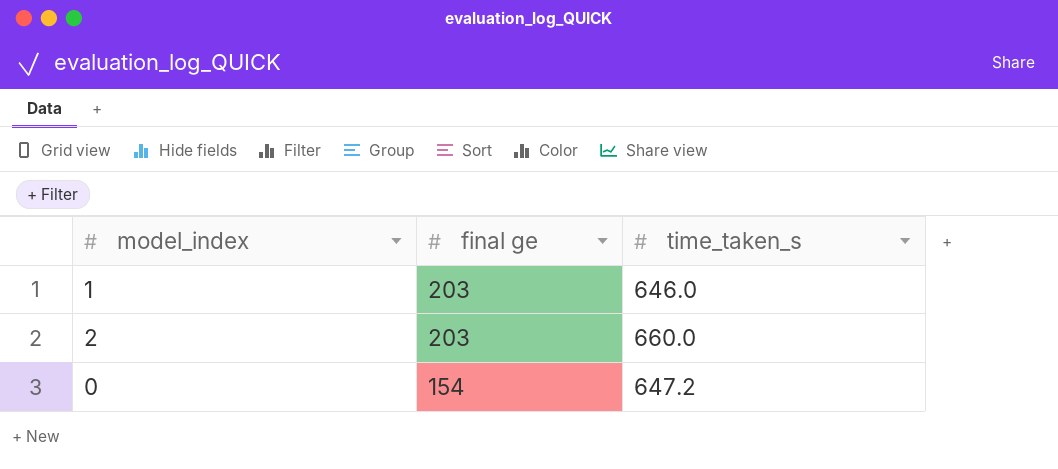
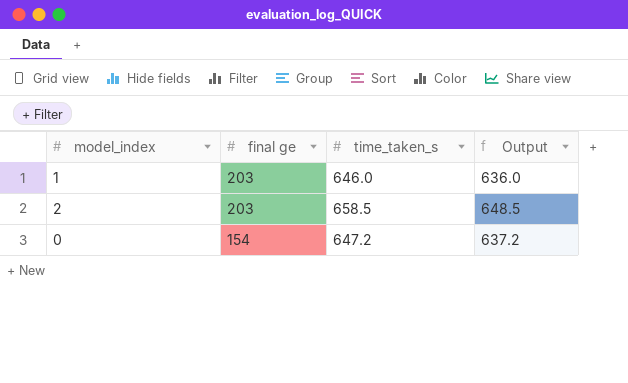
column Output | formula: none -> [time_taken_s] - 10
2 | time_taken_s: 660.0 -> 658.5

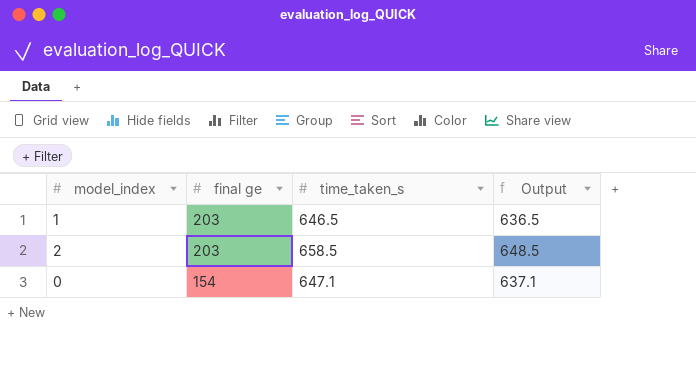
1 | time_taken_s: 646.0 -> 646.5
1 | Output: 636.0 -> 636.5
0 | time_taken_s: 647.2 -> 647.1
0 | Output: 637.2 -> 637.1

